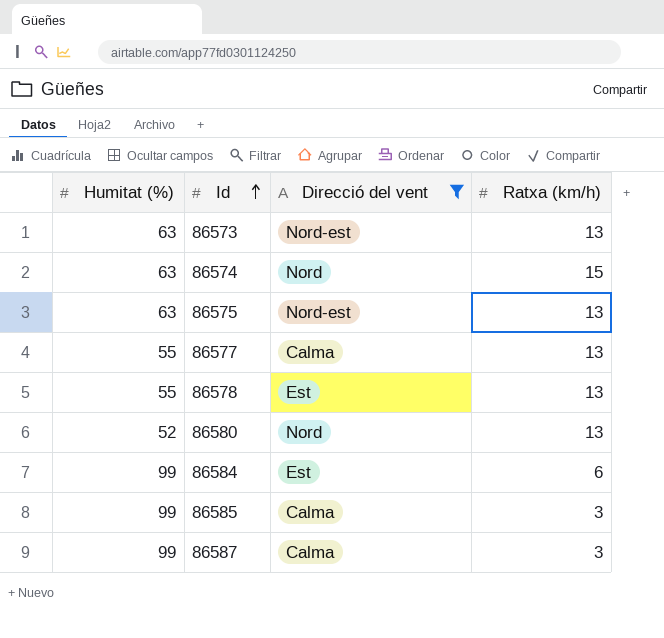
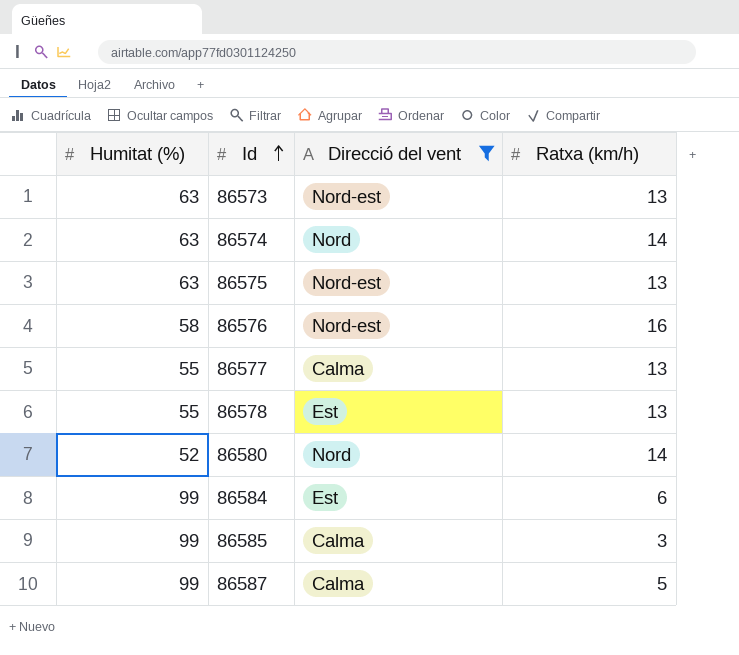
86574 | Ratxa (km/h): 15 -> 14
row 86576: none -> 58 | Nord-est | 16
86580 | Ratxa (km/h): 13 -> 14
86587 | Ratxa (km/h): 3 -> 5

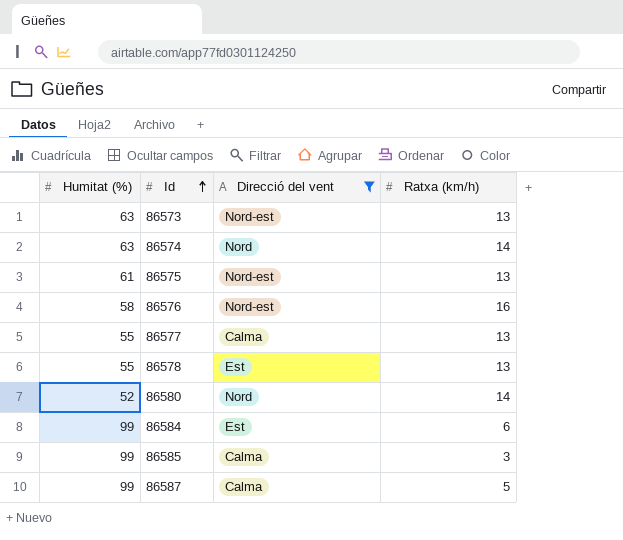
86575 | Humitat (%): 63 -> 61

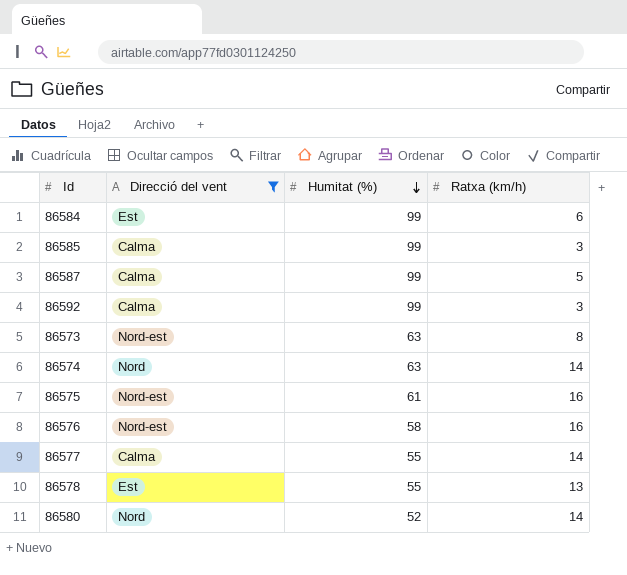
row order: Id ascending -> Humitat (%) descending
column Humitat (%) | position: 1 -> 3
row 86592: none -> Calma | 99 | 3
86573 | Ratxa (km/h): 13 -> 8
86575 | Ratxa (km/h): 13 -> 16
86577 | Ratxa (km/h): 13 -> 14

